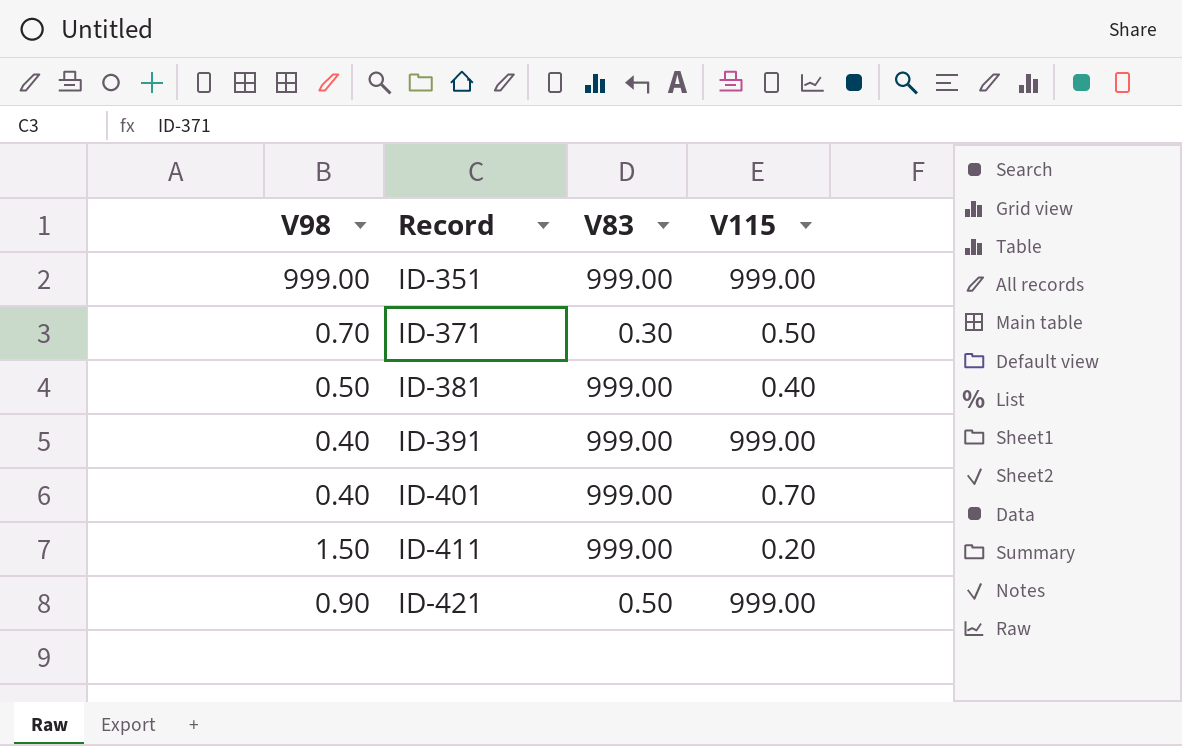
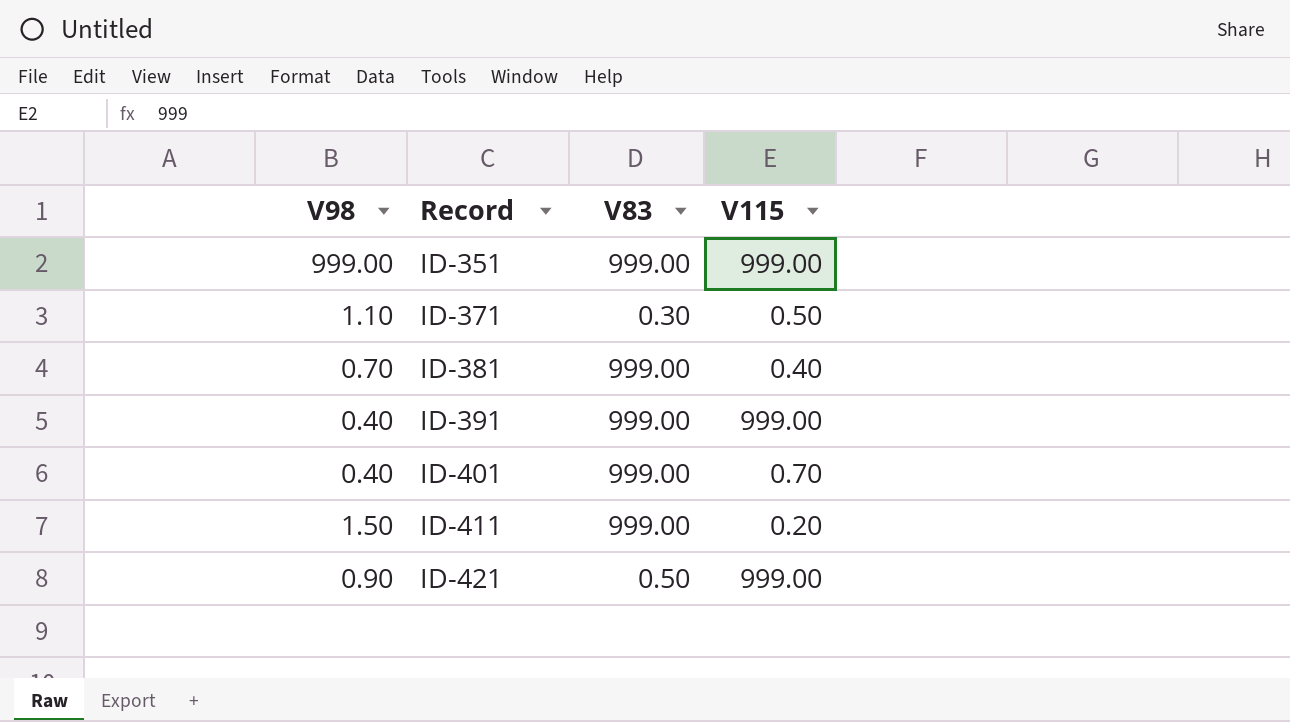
ID-371 | V98: 0.70 -> 1.10
ID-381 | V98: 0.50 -> 0.70

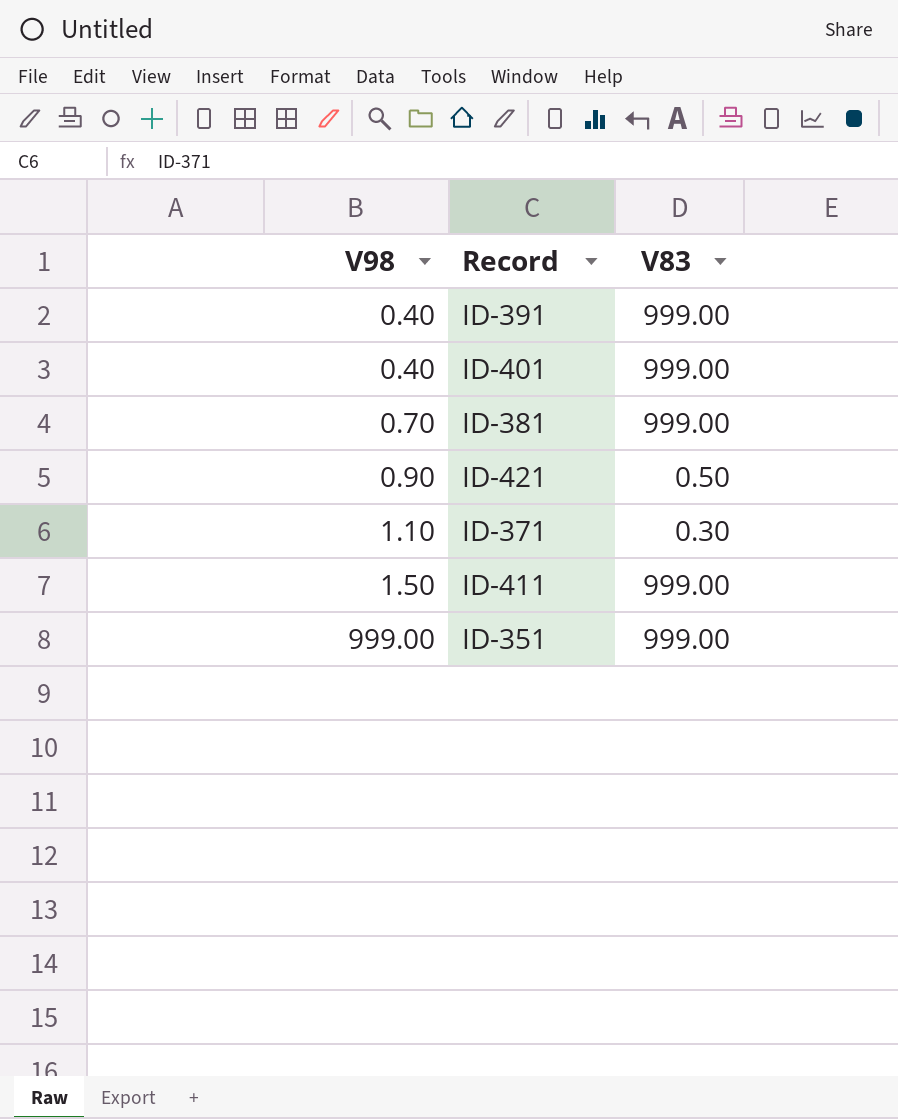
row order: Record ascending -> V98 ascending
column V115 | position: 4 -> none

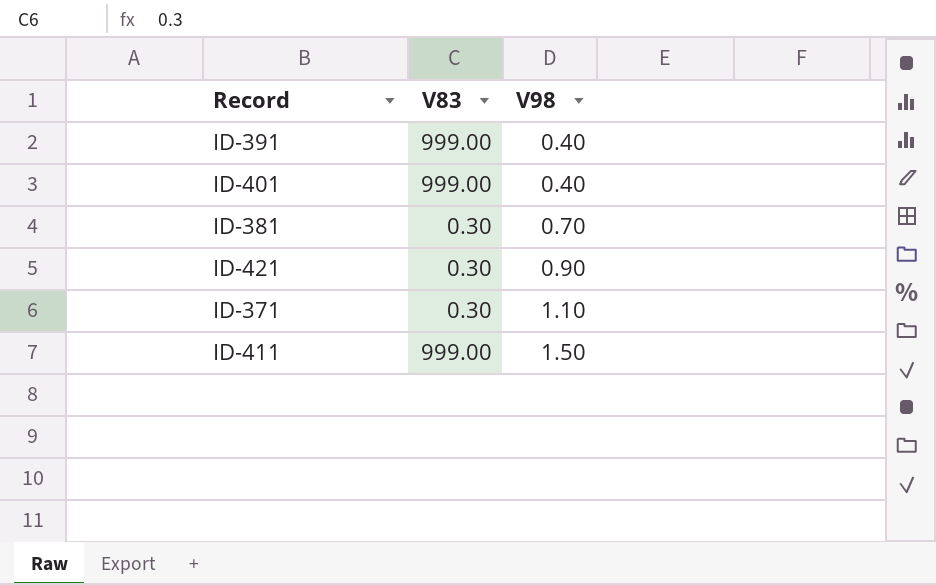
column V98 | position: 1 -> 3
row ID-351: 999.00 | 999.00 -> none
ID-381 | V83: 999.00 -> 0.30
ID-421 | V83: 0.50 -> 0.30

